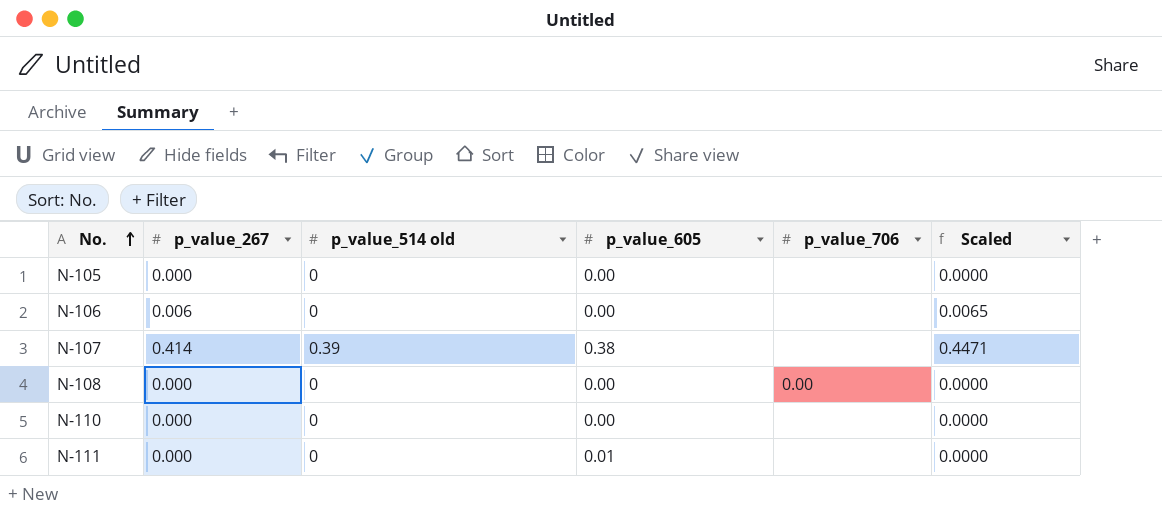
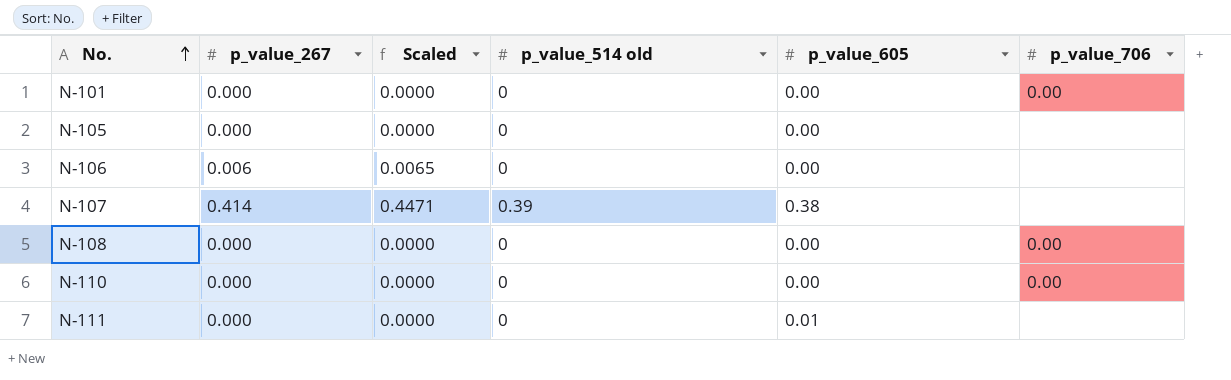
column Scaled | position: 6 -> 3
row N-101: none -> 0.000 | 0.0000 | 0 | 0.00 | 0.00
N-110 | p_value_706: none -> 0.00

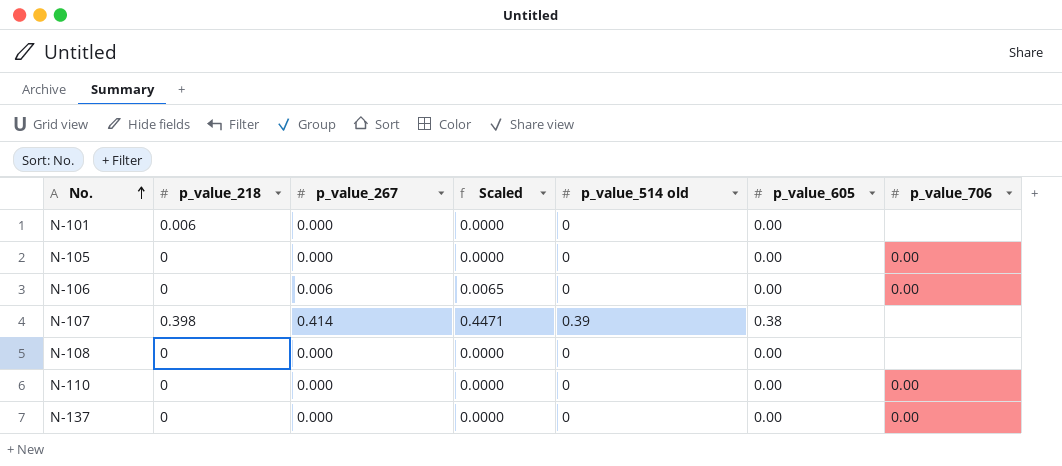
column p_value_218 | position: none -> 2
row N-111: 0.000 | 0.0000 | 0 | 0.01 | none -> none
N-101 | p_value_706: 0.00 -> none
N-105 | p_value_706: none -> 0.00
N-106 | p_value_706: none -> 0.00
N-108 | p_value_706: 0.00 -> none
row N-137: none -> 0 | 0.000 | 0.0000 | 0 | 0.00 | 0.00

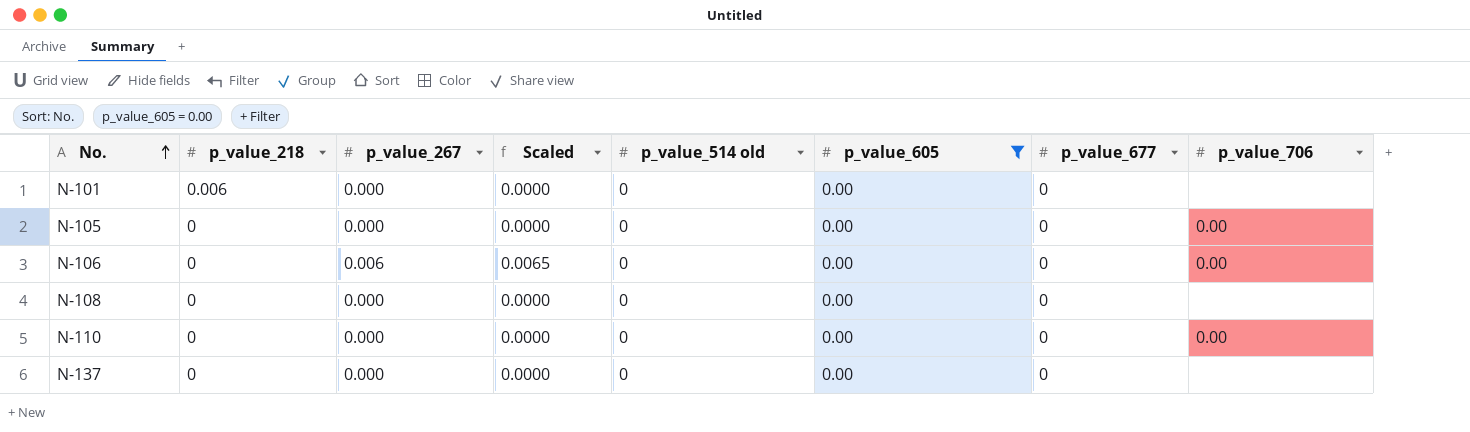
filter: none -> p_value_605 = 0.00
column p_value_677 | position: none -> 7
N-137 | p_value_706: 0.00 -> none

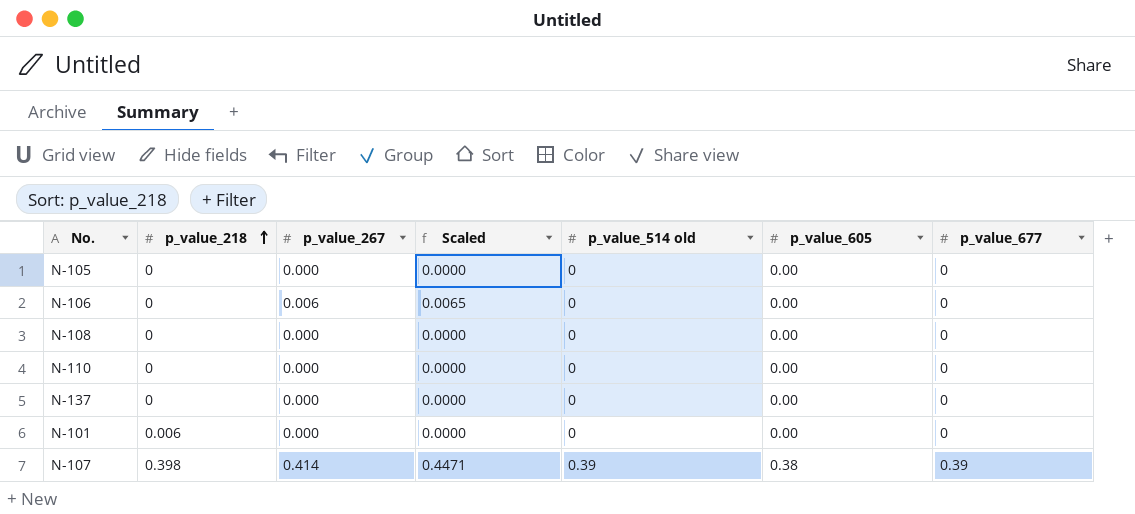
filter: p_value_605 = 0.00 -> none
row order: No. ascending -> p_value_218 ascending
column p_value_706 | position: 8 -> none

